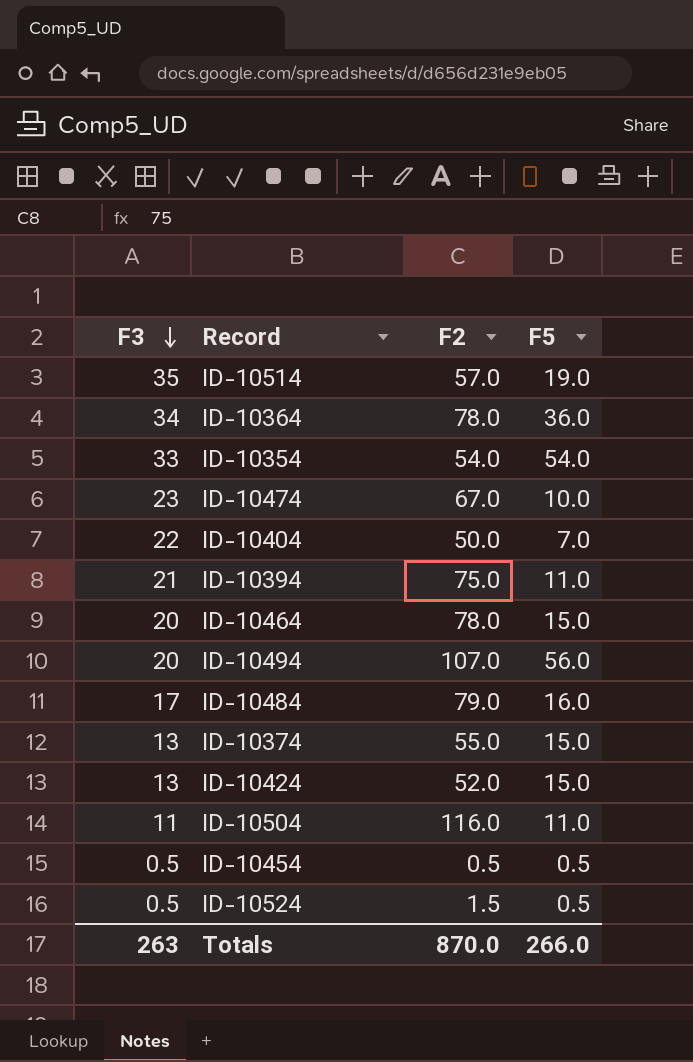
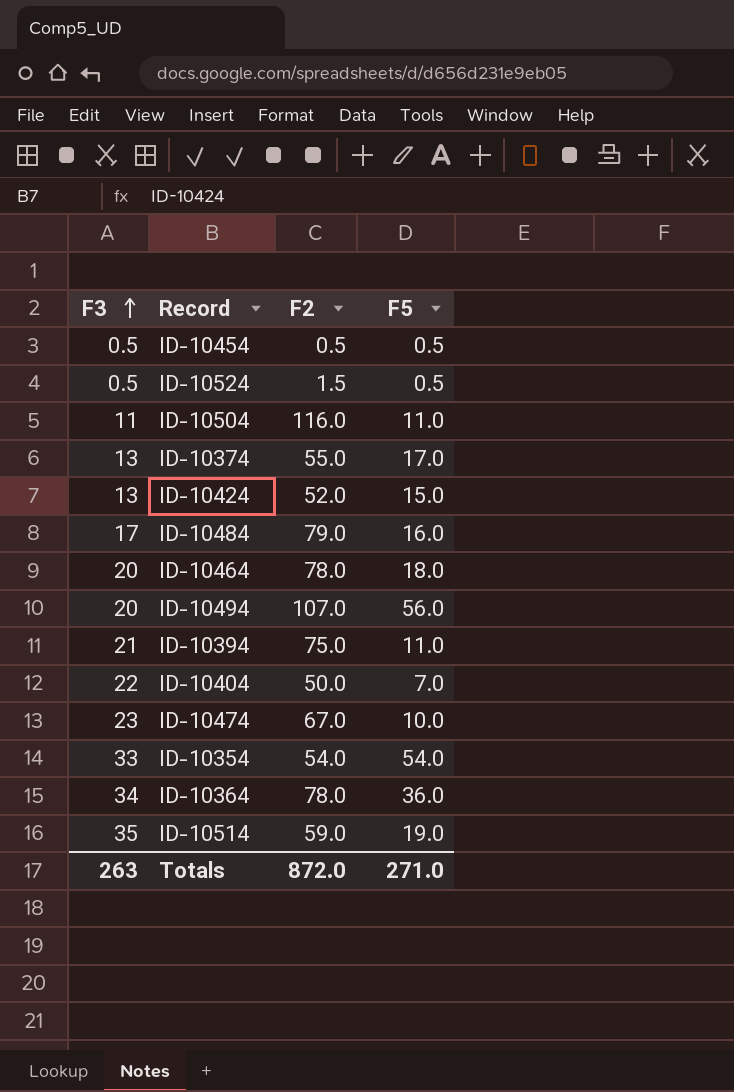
row order: F3 descending -> F3 ascending
ID-10374 | F5: 15.0 -> 17.0
ID-10464 | F5: 15.0 -> 18.0
ID-10514 | F2: 57.0 -> 59.0
Totals | F2: 870.0 -> 872.0
Totals | F5: 266.0 -> 271.0

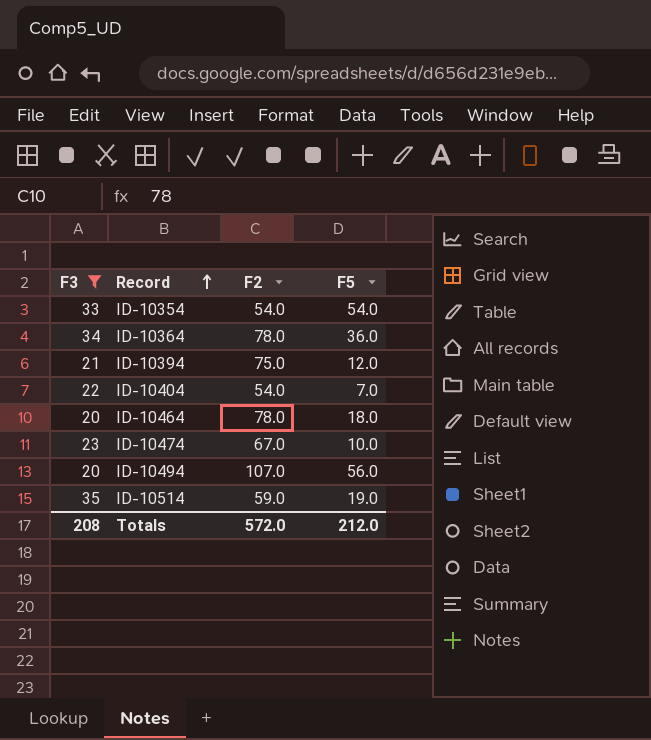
filter: none -> F3 >= 20
row order: F3 ascending -> Record ascending
ID-10394 | F5: 11.0 -> 12.0
ID-10404 | F2: 50.0 -> 54.0
Totals | F3: 263 -> 208
Totals | F2: 872.0 -> 572.0
Totals | F5: 271.0 -> 212.0

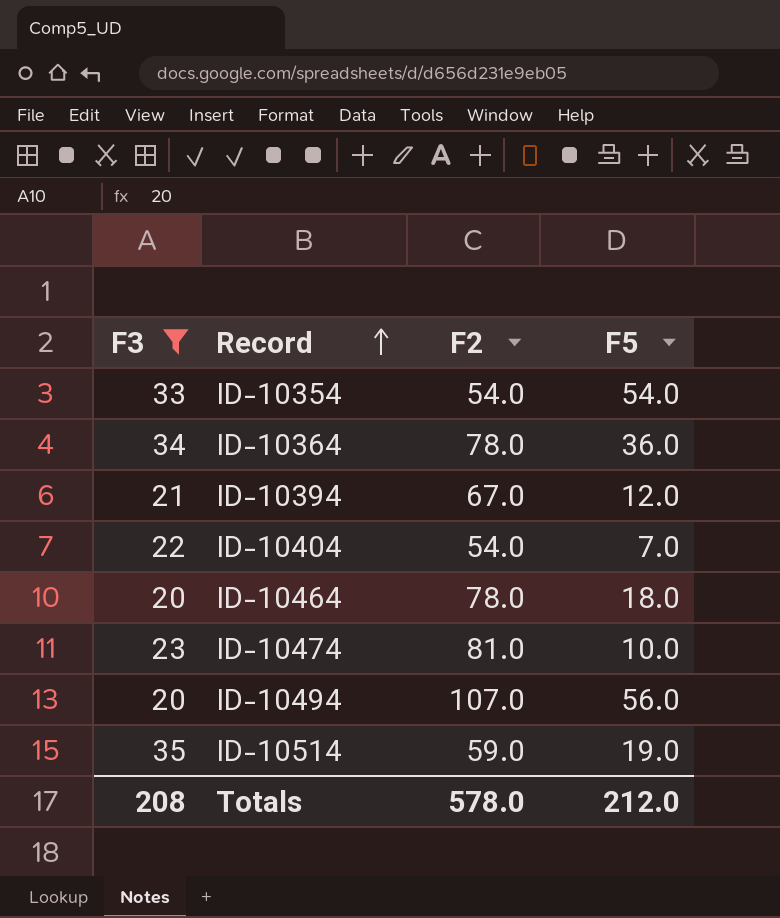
ID-10394 | F2: 75.0 -> 67.0
ID-10474 | F2: 67.0 -> 81.0
Totals | F2: 572.0 -> 578.0

